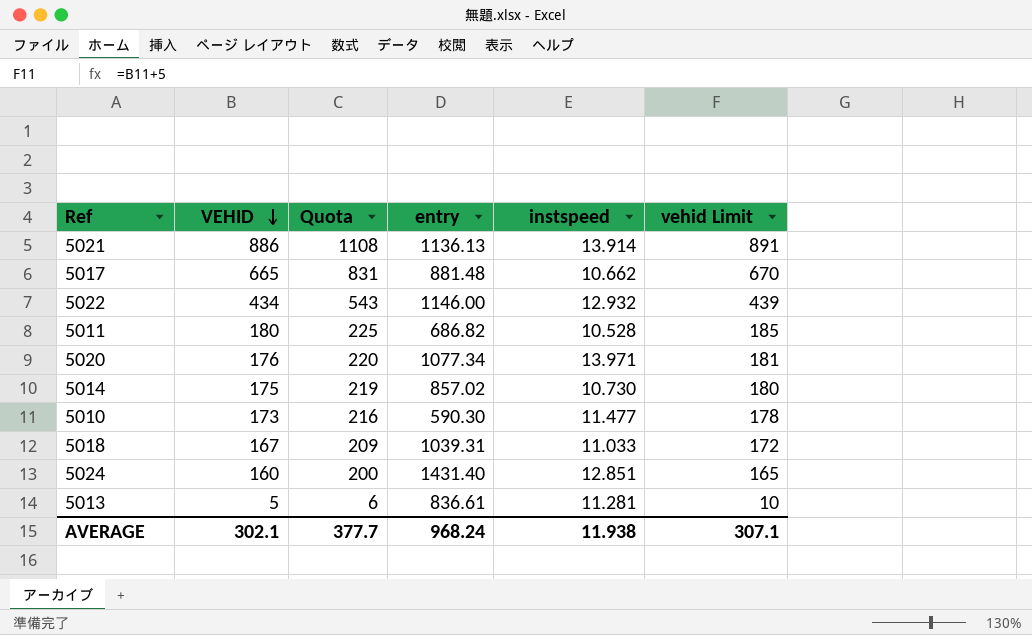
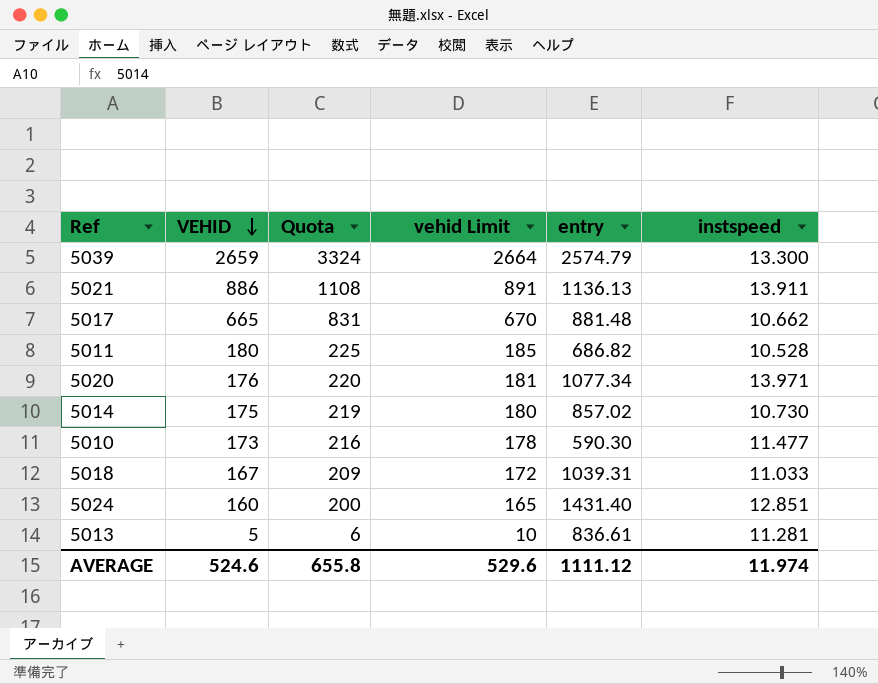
column vehid Limit | position: 6 -> 4
row 5022: 434 | 543 | 1146.00 | 12.932 | 439 -> none
row 5039: none -> 2659 | 3324 | 2664 | 2574.79 | 13.300
5021 | instspeed: 13.914 -> 13.911
AVERAGE | VEHID: 302.1 -> 524.6
AVERAGE | Quota: 377.7 -> 655.8
AVERAGE | vehid Limit: 307.1 -> 529.6
AVERAGE | entry: 968.24 -> 1111.12
AVERAGE | instspeed: 11.938 -> 11.974

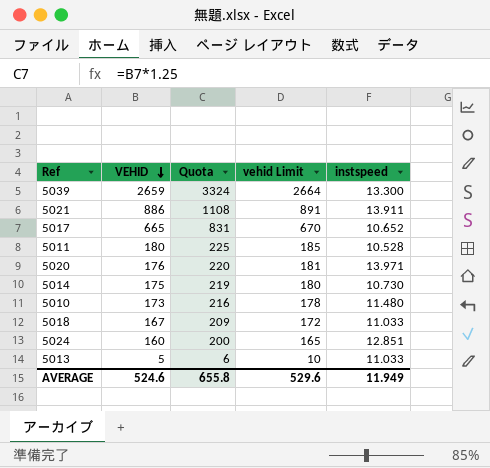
column entry | position: 5 -> none
5017 | instspeed: 10.662 -> 10.652
5010 | instspeed: 11.477 -> 11.480
5013 | instspeed: 11.281 -> 11.033
AVERAGE | instspeed: 11.974 -> 11.949

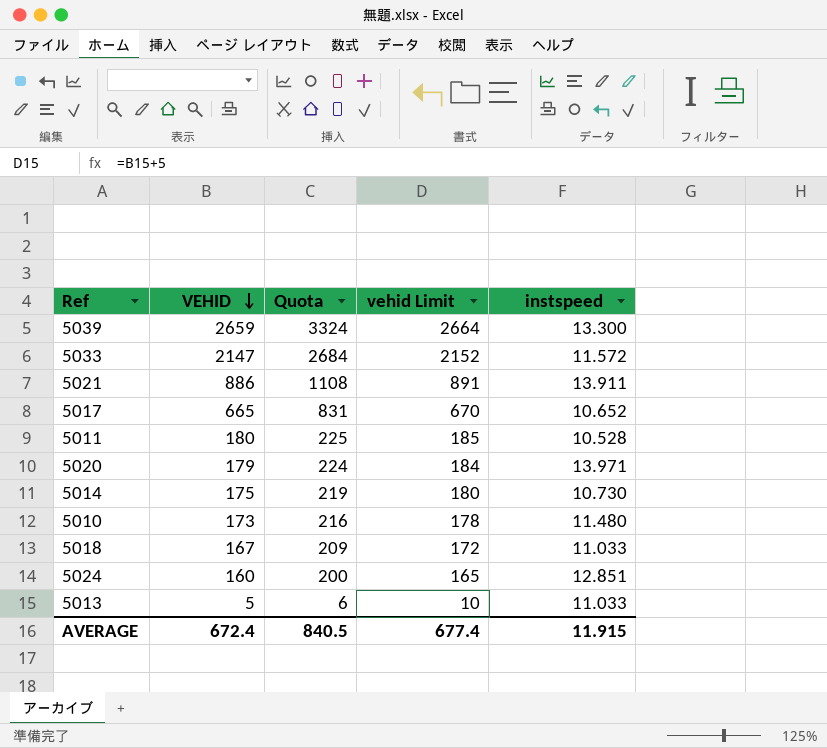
row 5033: none -> 2147 | 2684 | 2152 | 11.572
5020 | VEHID: 176 -> 179
5020 | Quota: 220 -> 224
5020 | vehid Limit: 181 -> 184
AVERAGE | VEHID: 524.6 -> 672.4
AVERAGE | Quota: 655.8 -> 840.5
AVERAGE | vehid Limit: 529.6 -> 677.4
AVERAGE | instspeed: 11.949 -> 11.915

